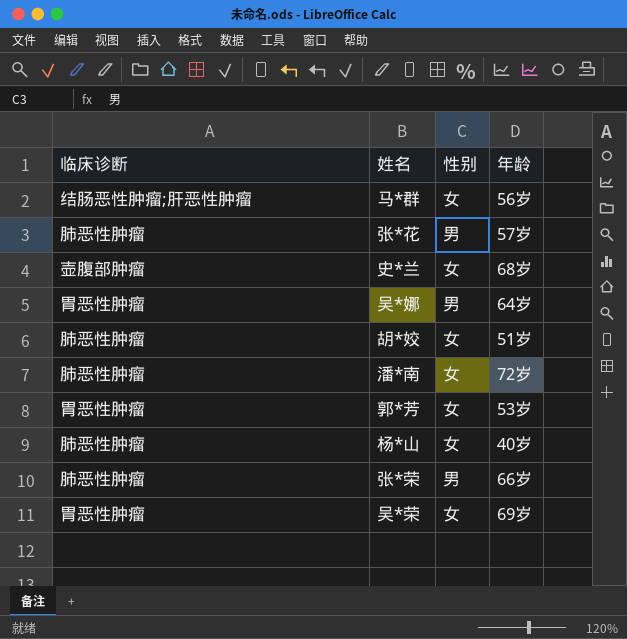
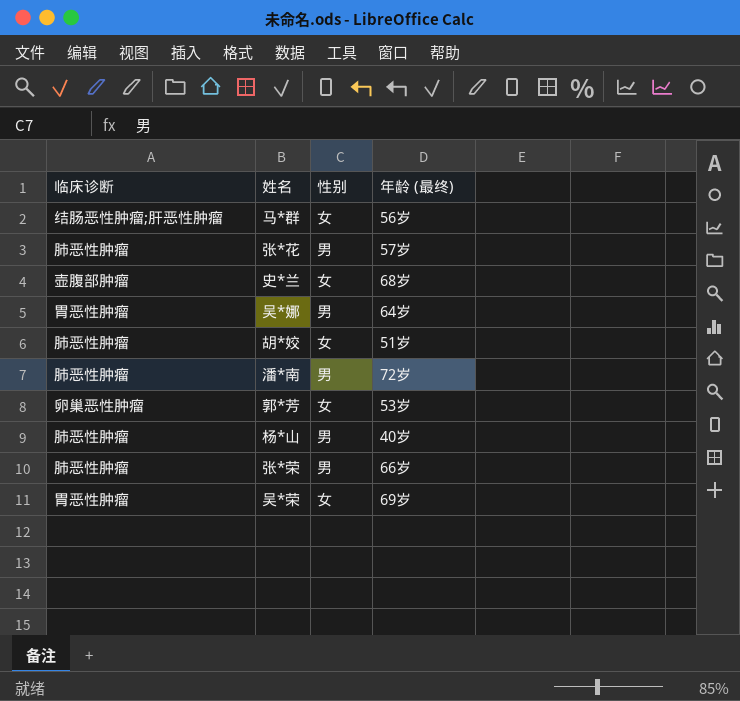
column name: 年龄 -> 年龄 (最终)
潘*南 | 性别: 女 -> 男
郭*芳 | 临床诊断: 胃恶性肿瘤 -> 卵巢恶性肿瘤
杨*山 | 性别: 女 -> 男

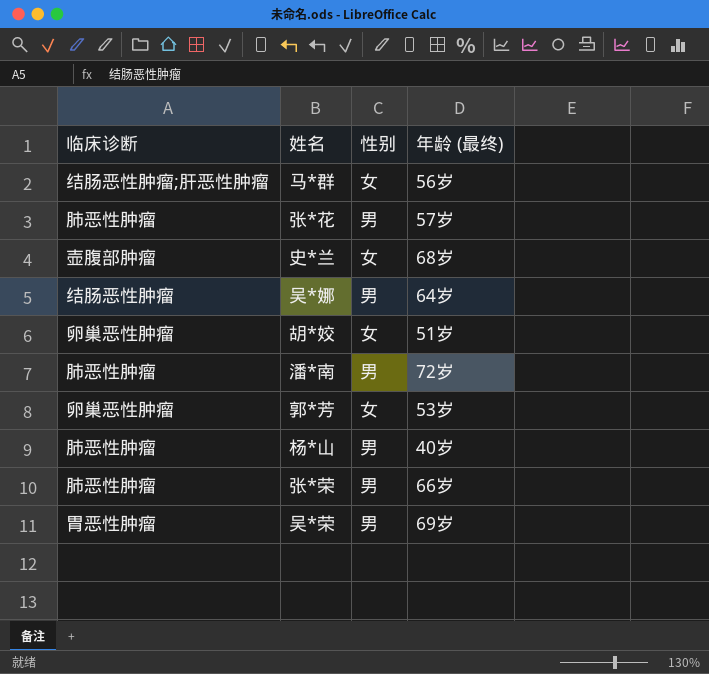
吴*娜 | 临床诊断: 胃恶性肿瘤 -> 结肠恶性肿瘤
胡*姣 | 临床诊断: 肺恶性肿瘤 -> 卵巢恶性肿瘤
吴*荣 | 性别: 女 -> 男

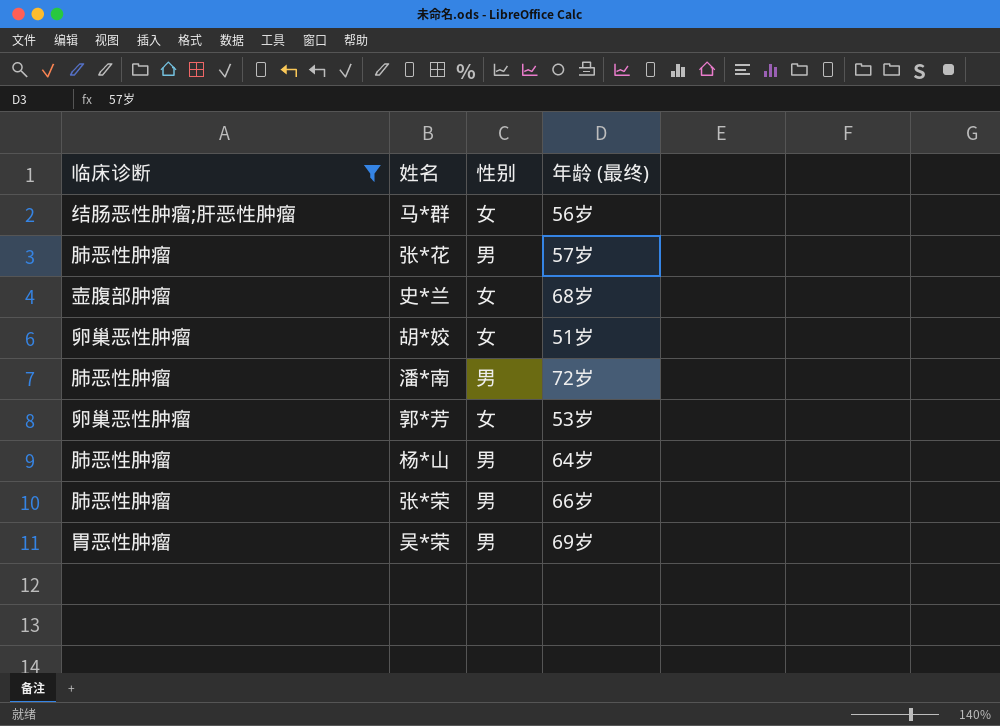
filter: none -> 临床诊断 != 结肠恶性肿瘤
杨*山 | 年龄 (最终): 40岁 -> 64岁

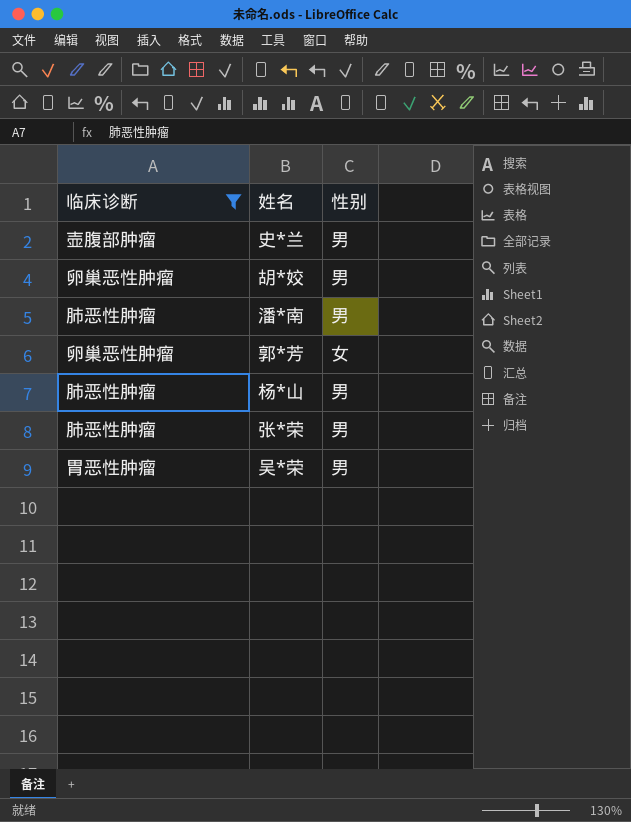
column 年龄 (最终) | position: 4 -> none
row 马*群: 结肠恶性肿瘤;肝恶性肿瘤 | 女 | 56岁 -> none
row 张*花: 肺恶性肿瘤 | 男 | 57岁 -> none
史*兰 | 性别: 女 -> 男
胡*姣 | 性别: 女 -> 男

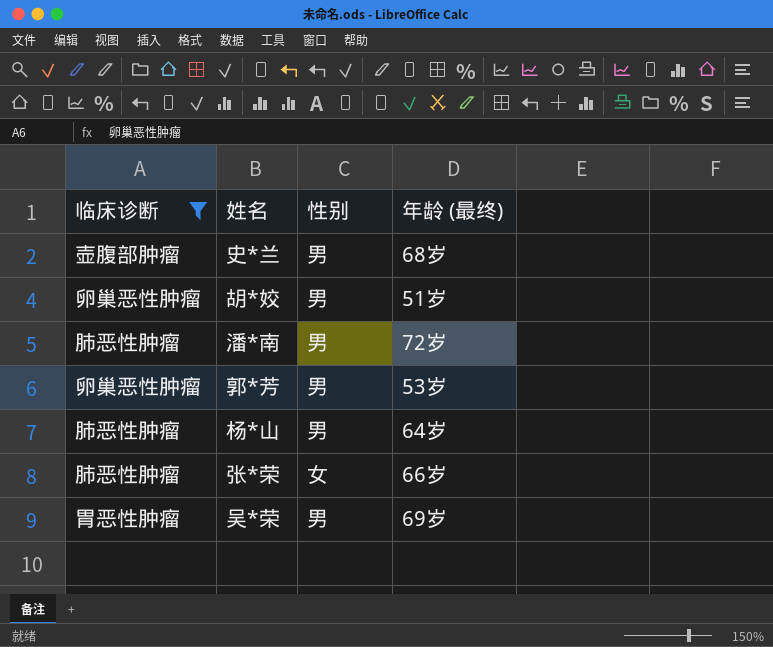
column 年龄 (最终) | position: none -> 4
郭*芳 | 性别: 女 -> 男
张*荣 | 性别: 男 -> 女

